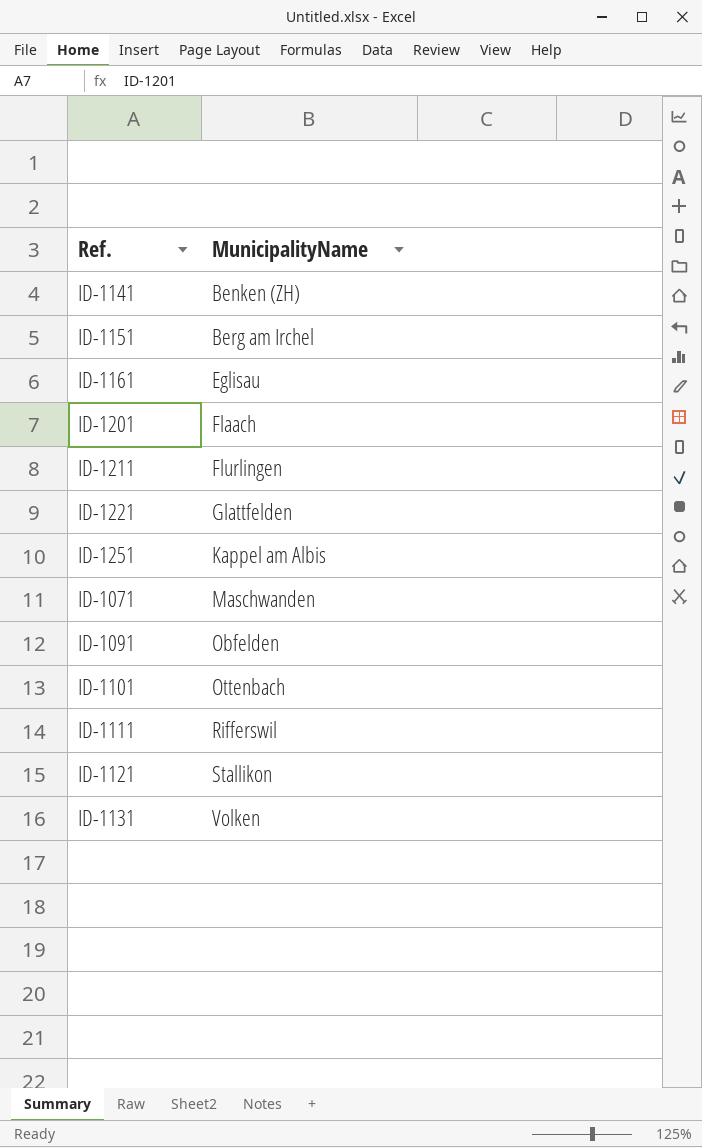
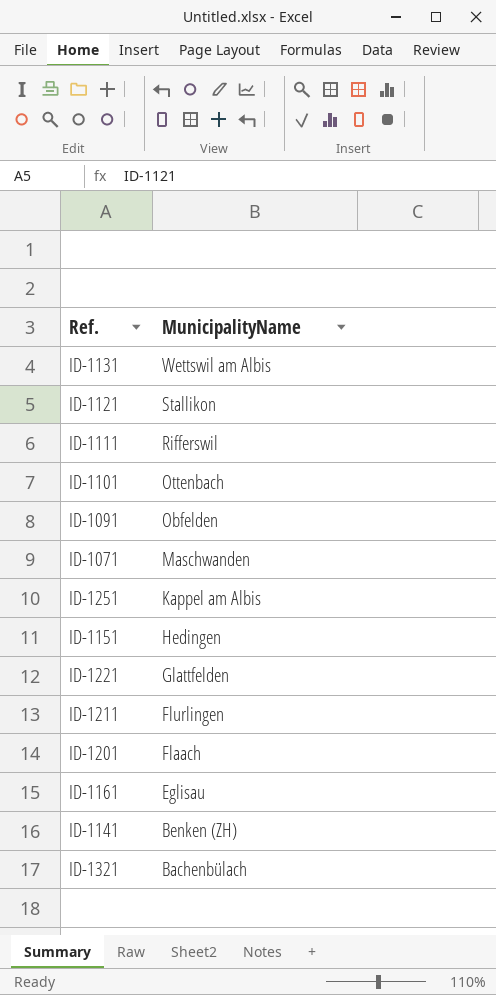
row order: MunicipalityName ascending -> MunicipalityName descending
ID-1131 | MunicipalityName: Volken -> Wettswil am Albis
ID-1151 | MunicipalityName: Berg am Irchel -> Hedingen
row ID-1321: none -> Bachenbülach

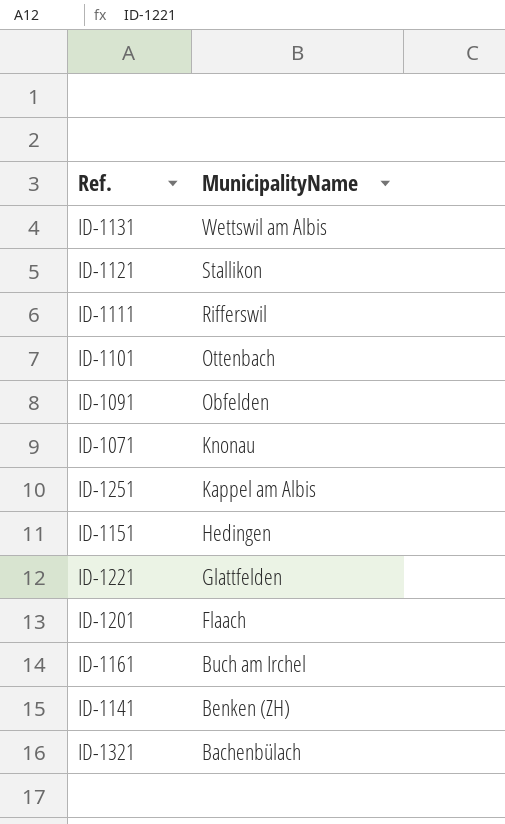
row ID-1211: Flurlingen -> none
ID-1071 | MunicipalityName: Maschwanden -> Knonau
ID-1161 | MunicipalityName: Eglisau -> Buch am Irchel

